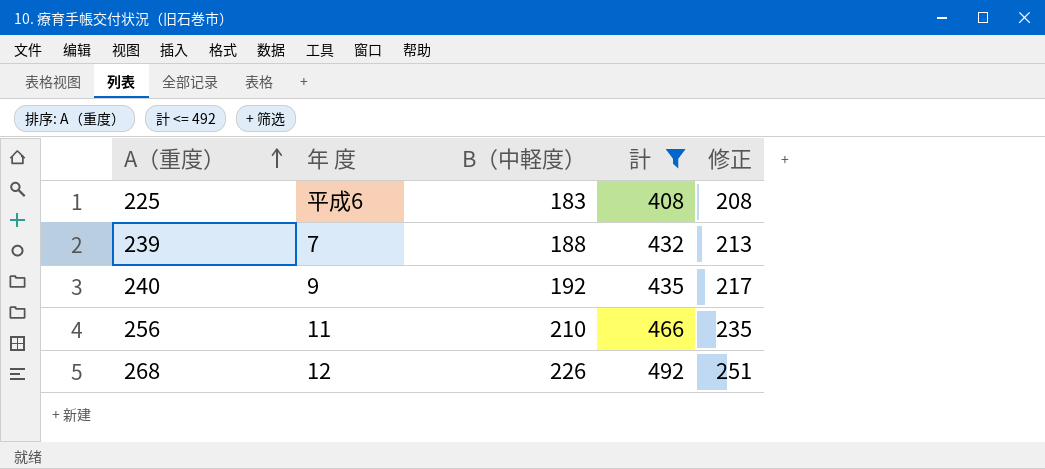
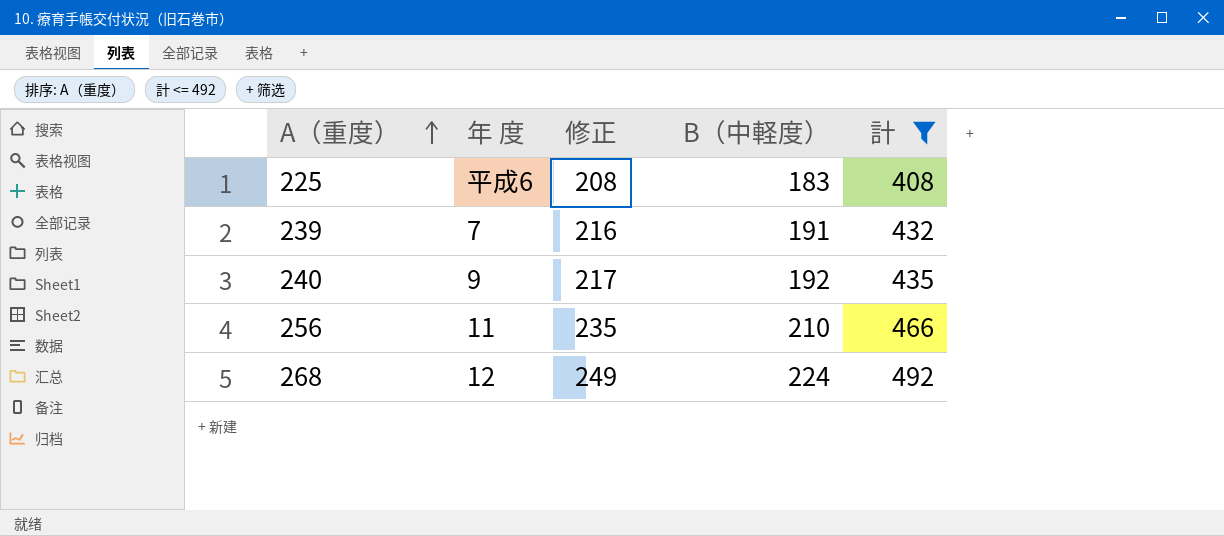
column 修正 | position: 5 -> 3
239 | 修正: 213 -> 216
239 | B（中軽度）: 188 -> 191
268 | 修正: 251 -> 249
268 | B（中軽度）: 226 -> 224

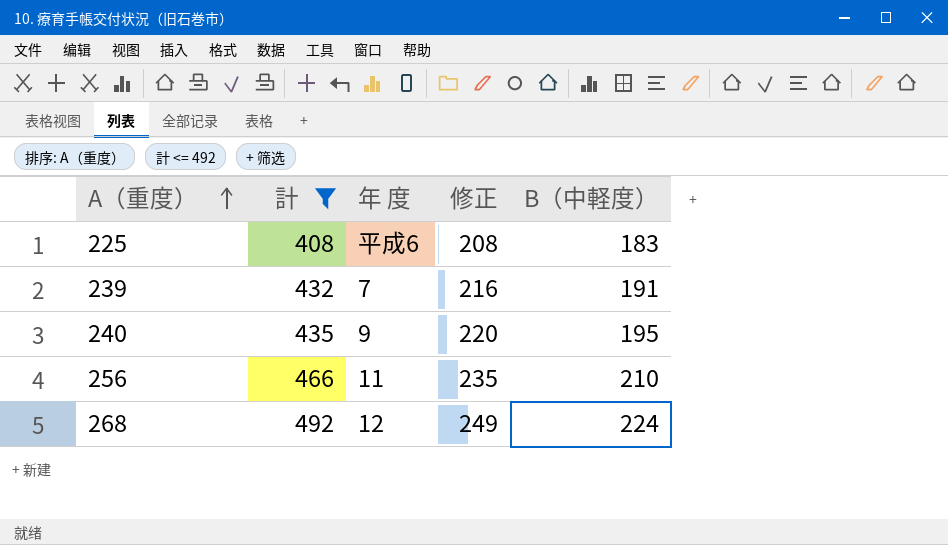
column 計 | position: 5 -> 2
240 | 修正: 217 -> 220
240 | B（中軽度）: 192 -> 195

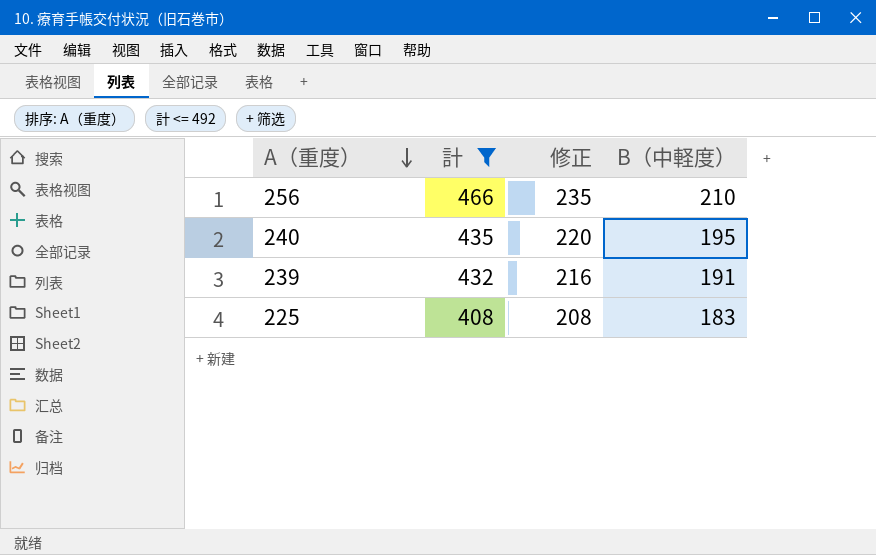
row order: A（重度） ascending -> A（重度） descending
column 年 度 | position: 3 -> none
row 268: 492 | 12 | 249 | 224 -> none

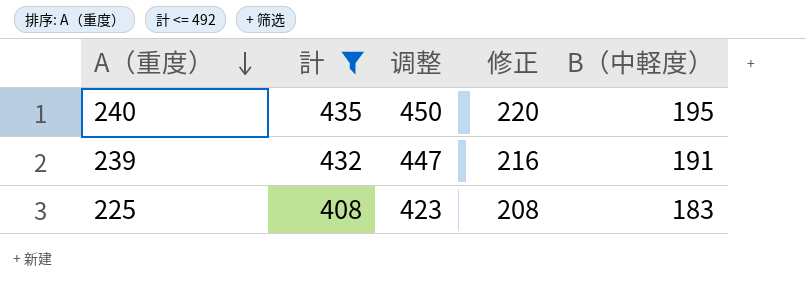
column 调整 | formula: none -> [計] + 15
row 256: 466 | 235 | 210 -> none

